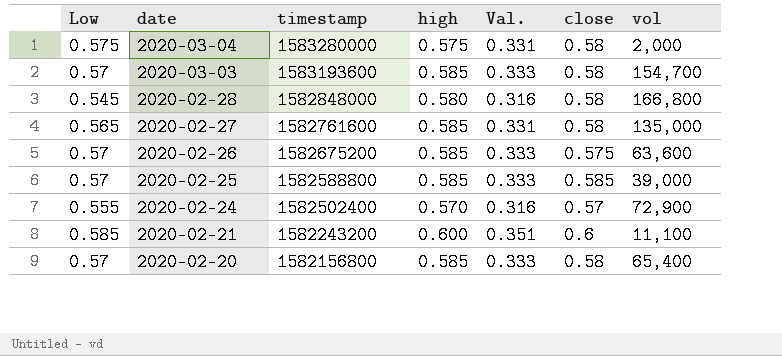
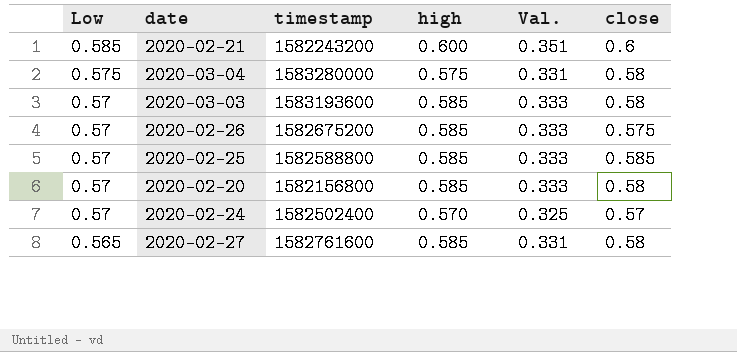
row order: date descending -> Low descending
column vol | position: 7 -> none
row 2020-02-28: 0.545 | 1582848000 | 0.580 | 0.316 | 0.58 | 166,800 -> none
2020-02-24 | Low: 0.555 -> 0.57
2020-02-24 | Val.: 0.316 -> 0.325

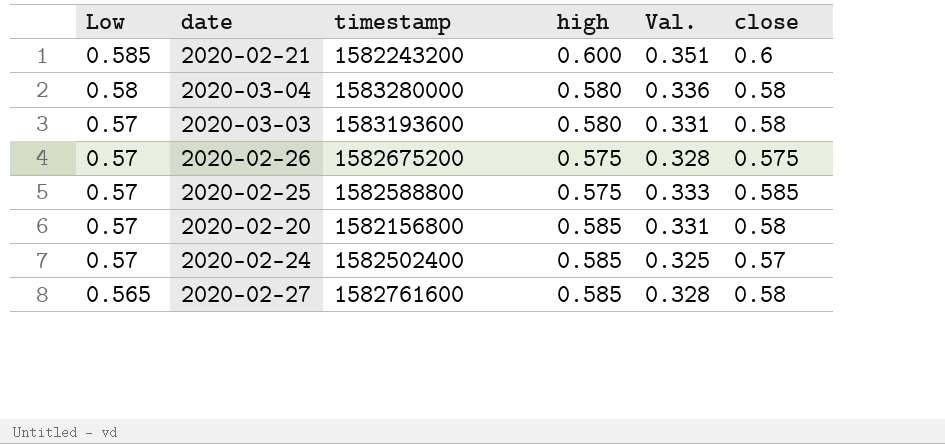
column Val. | formula: [Low] * [high] -> [Low] * [close]
2020-03-04 | Low: 0.575 -> 0.58
2020-03-04 | high: 0.575 -> 0.580
2020-03-03 | high: 0.585 -> 0.580
2020-02-26 | high: 0.585 -> 0.575
2020-02-25 | high: 0.585 -> 0.575
2020-02-24 | high: 0.570 -> 0.585

